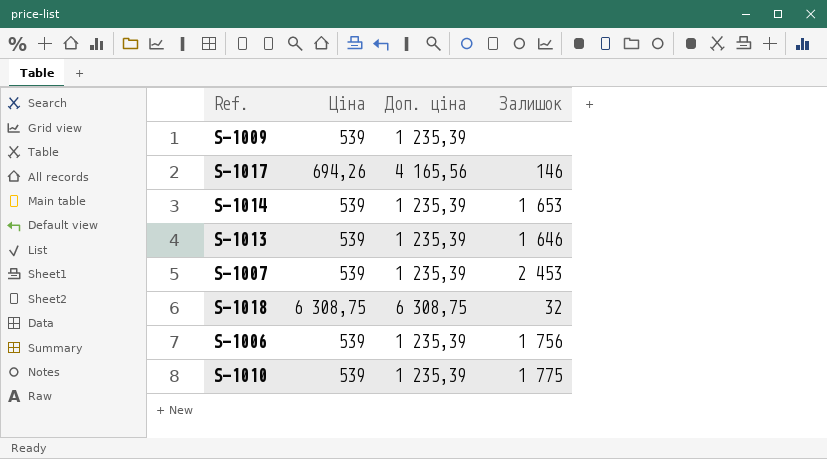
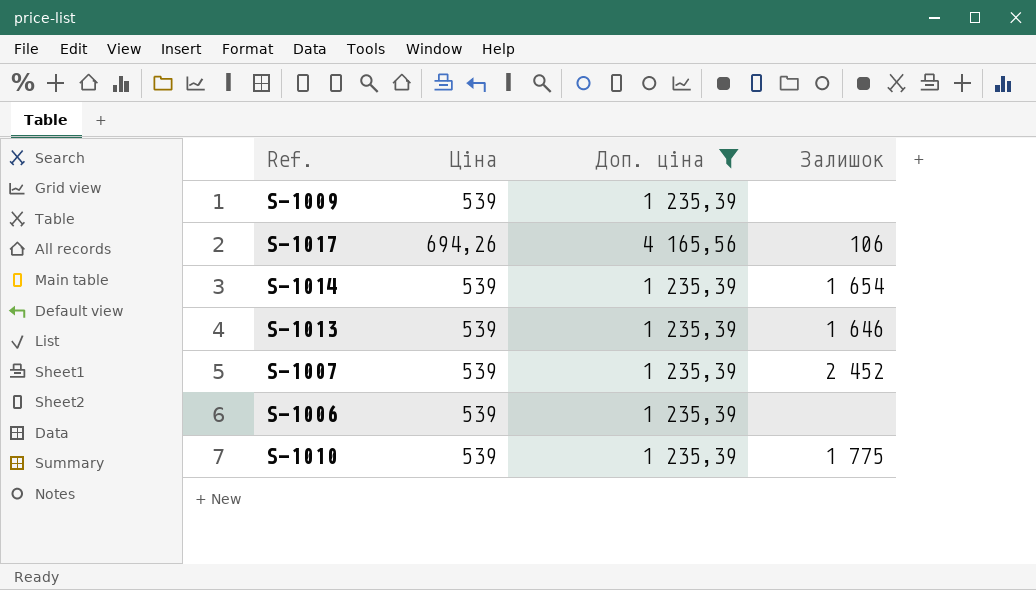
filter: none -> Доп. ціна != 6 308,75
S-1017 | Залишок: 146 -> 106
S-1014 | Залишок: 1 653 -> 1 654
S-1007 | Залишок: 2 453 -> 2 452
S-1006 | Залишок: 1 756 -> none

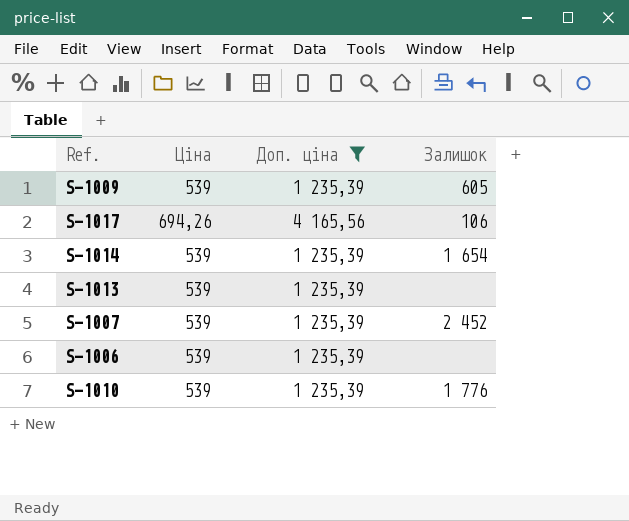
S-1009 | Залишок: none -> 605
S-1013 | Залишок: 1 646 -> none
S-1010 | Залишок: 1 775 -> 1 776

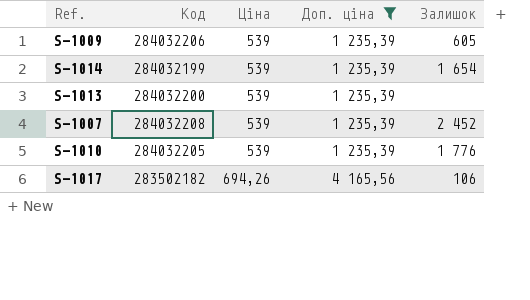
row order: none -> Ціна ascending
column Код | position: none -> 2
row S-1006: 539 | 1 235,39 | none -> none

